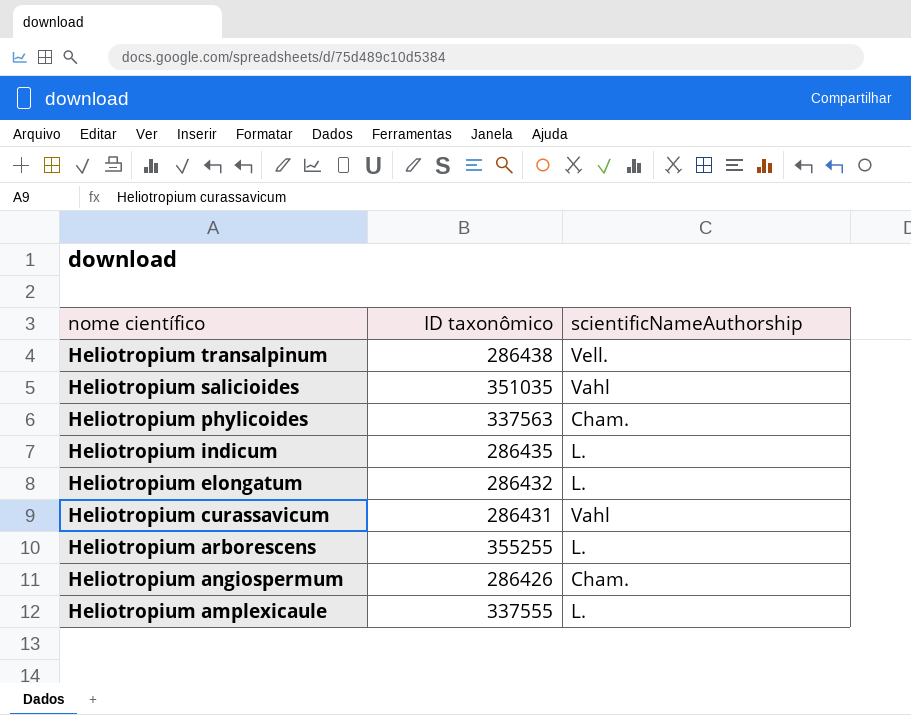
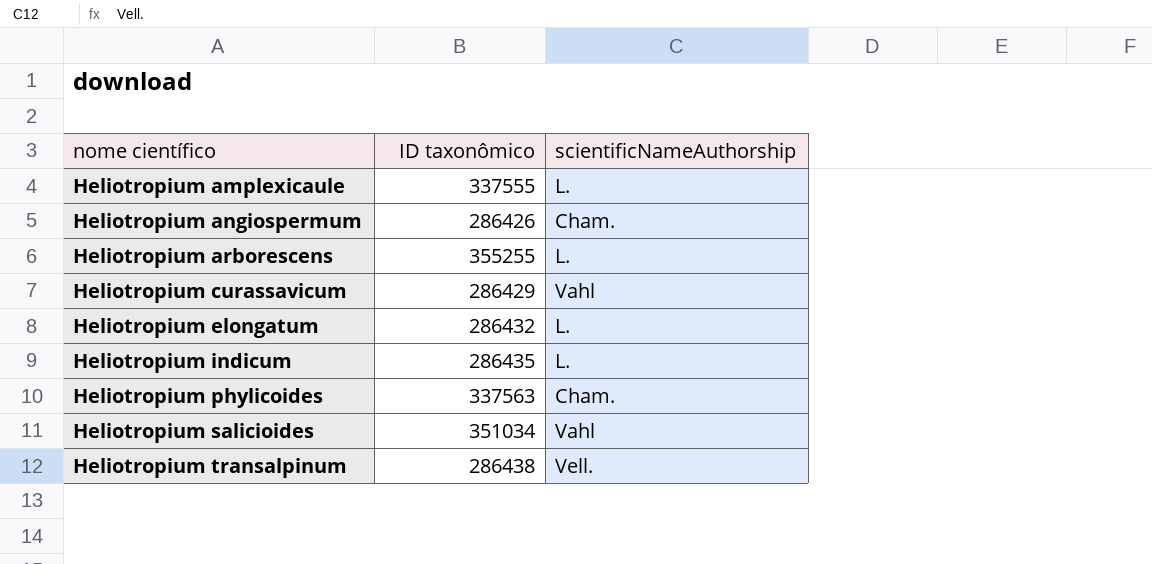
row order: nome científico descending -> nome científico ascending
Heliotropium curassavicum | ID taxonômico: 286431 -> 286429
Heliotropium salicioides | ID taxonômico: 351035 -> 351034

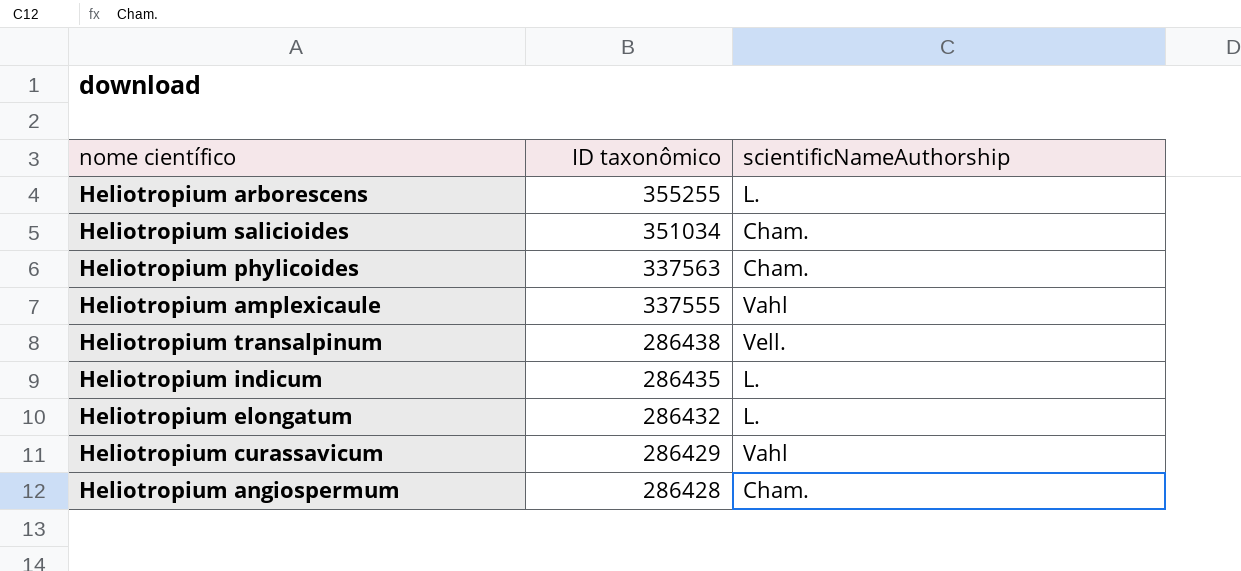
row order: nome científico ascending -> ID taxonômico descending
Heliotropium salicioides | scientificNameAuthorship: Vahl -> Cham.
Heliotropium amplexicaule | scientificNameAuthorship: L. -> Vahl
Heliotropium angiospermum | ID taxonômico: 286426 -> 286428

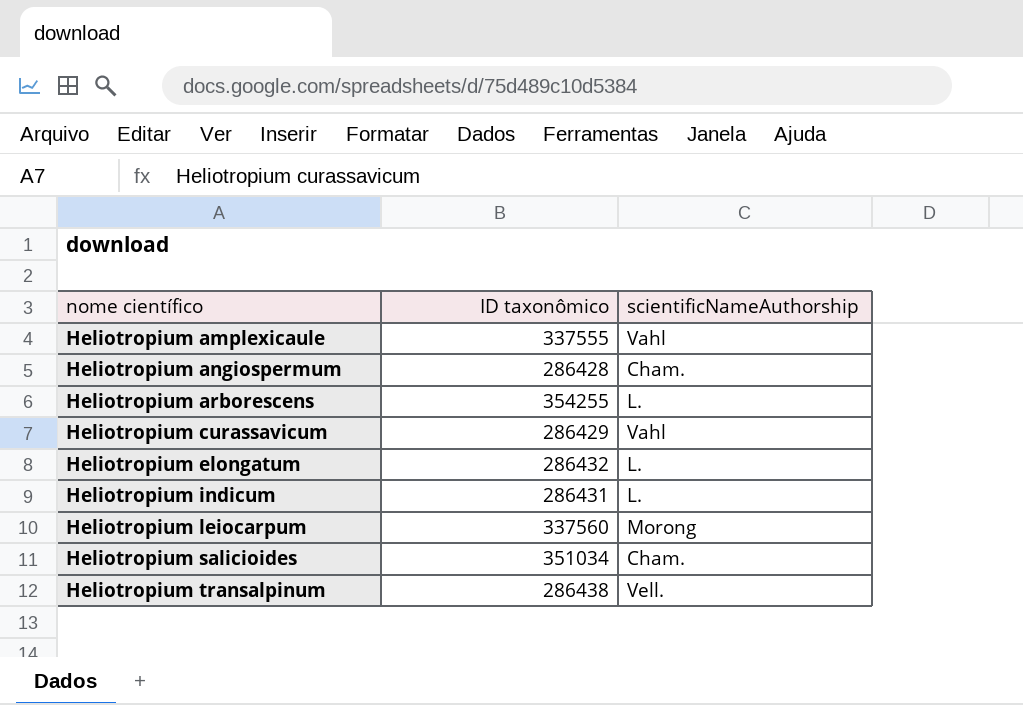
row order: ID taxonômico descending -> nome científico ascending
row Heliotropium phylicoides: 337563 | Cham. -> none
Heliotropium arborescens | ID taxonômico: 355255 -> 354255
Heliotropium indicum | ID taxonômico: 286435 -> 286431
row Heliotropium leiocarpum: none -> 337560 | Morong

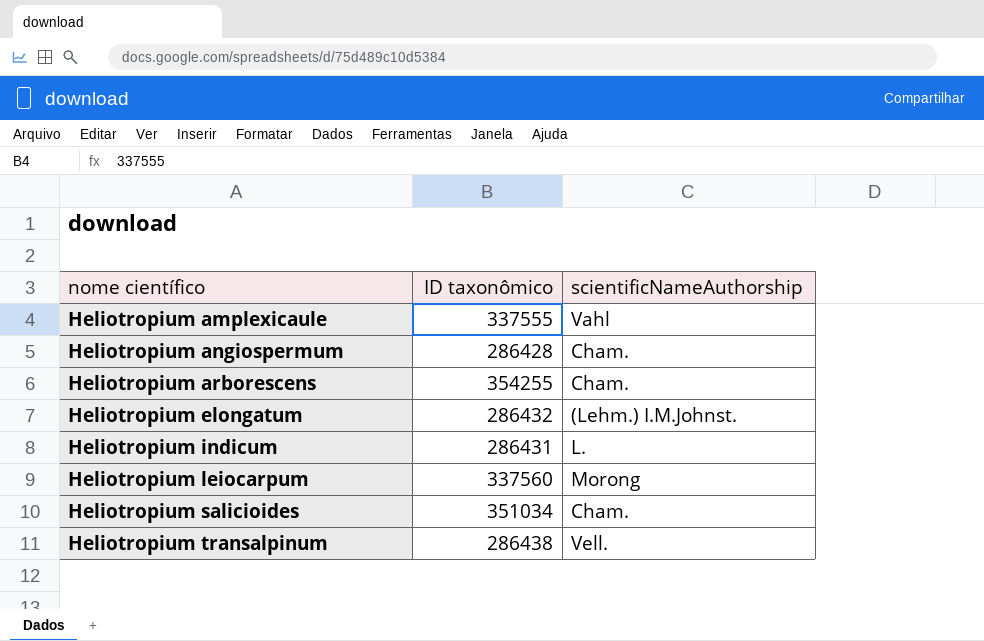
row Heliotropium curassavicum: 286429 | Vahl -> none
Heliotropium arborescens | scientificNameAuthorship: L. -> Cham.
Heliotropium elongatum | scientificNameAuthorship: L. -> (Lehm.) I.M.Johnst.

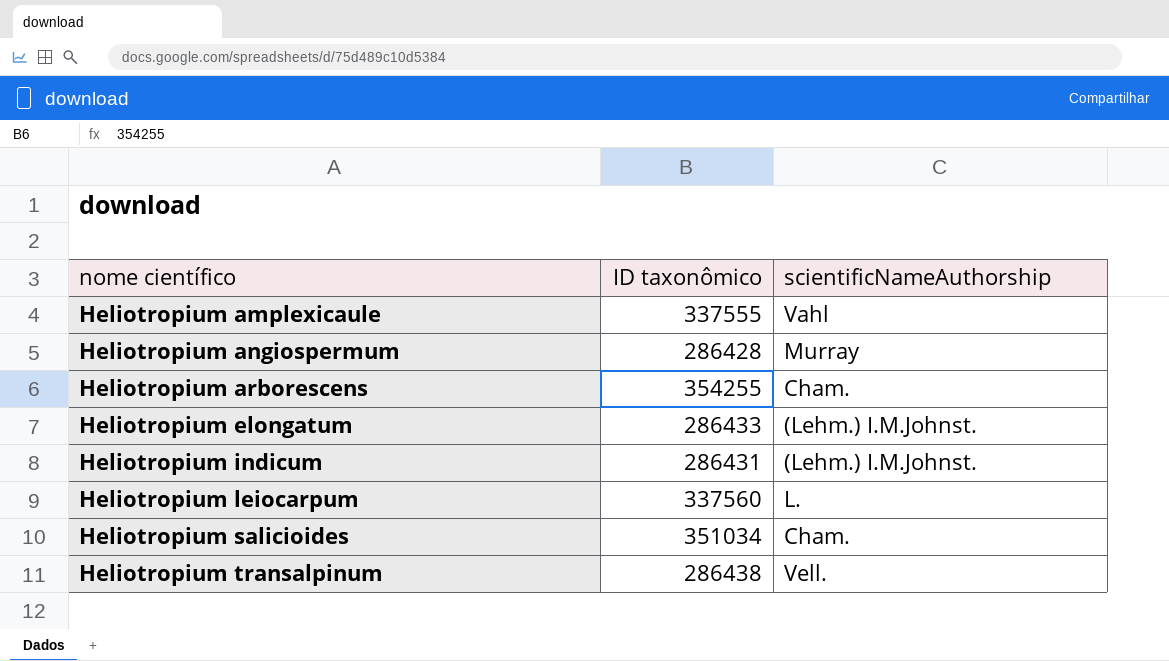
Heliotropium angiospermum | scientificNameAuthorship: Cham. -> Murray
Heliotropium elongatum | ID taxonômico: 286432 -> 286433
Heliotropium indicum | scientificNameAuthorship: L. -> (Lehm.) I.M.Johnst.
Heliotropium leiocarpum | scientificNameAuthorship: Morong -> L.

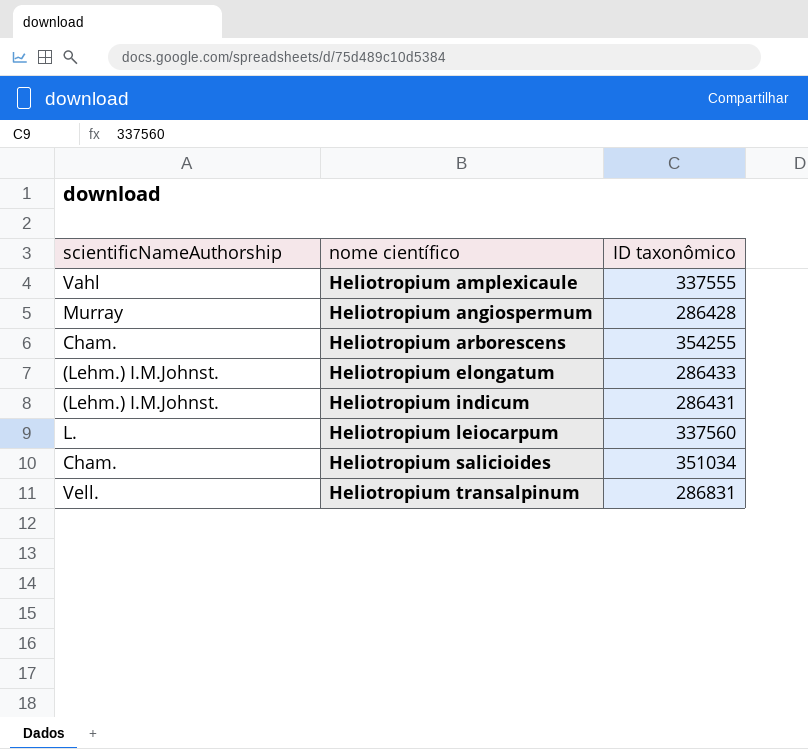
column scientificNameAuthorship | position: 3 -> 1
Heliotropium transalpinum | ID taxonômico: 286438 -> 286831

